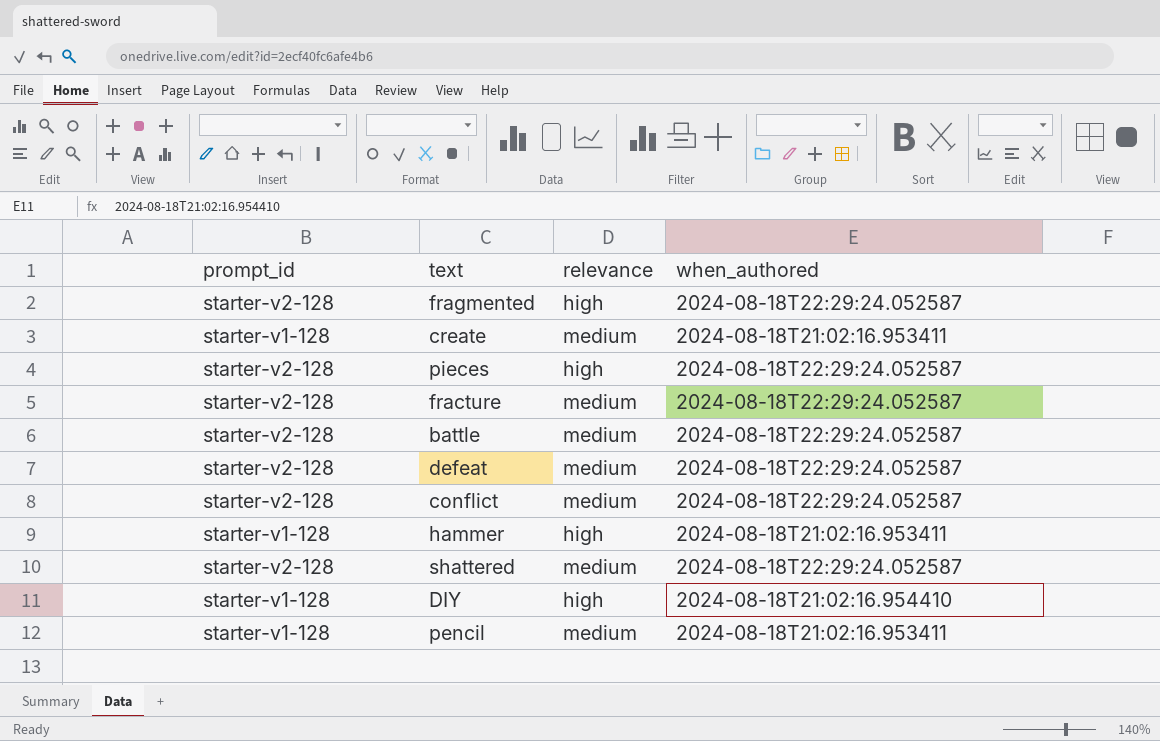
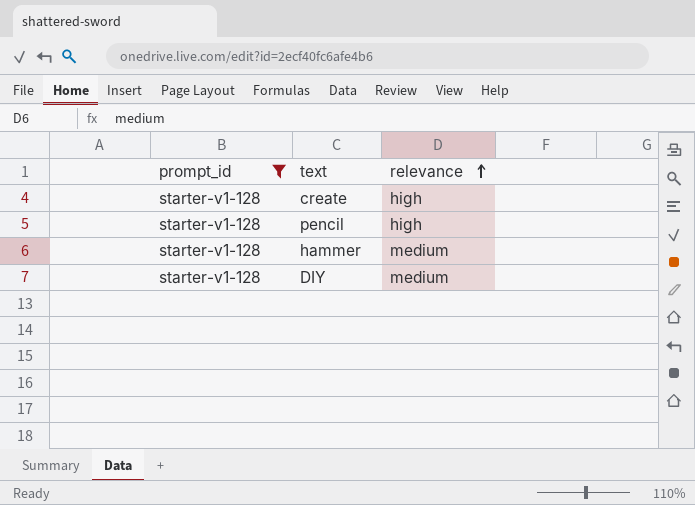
filter: none -> prompt_id = starter-v1-128
row order: none -> relevance ascending
column when_authored | position: 4 -> none
create | relevance: medium -> high
pencil | relevance: medium -> high
hammer | relevance: high -> medium
DIY | relevance: high -> medium

